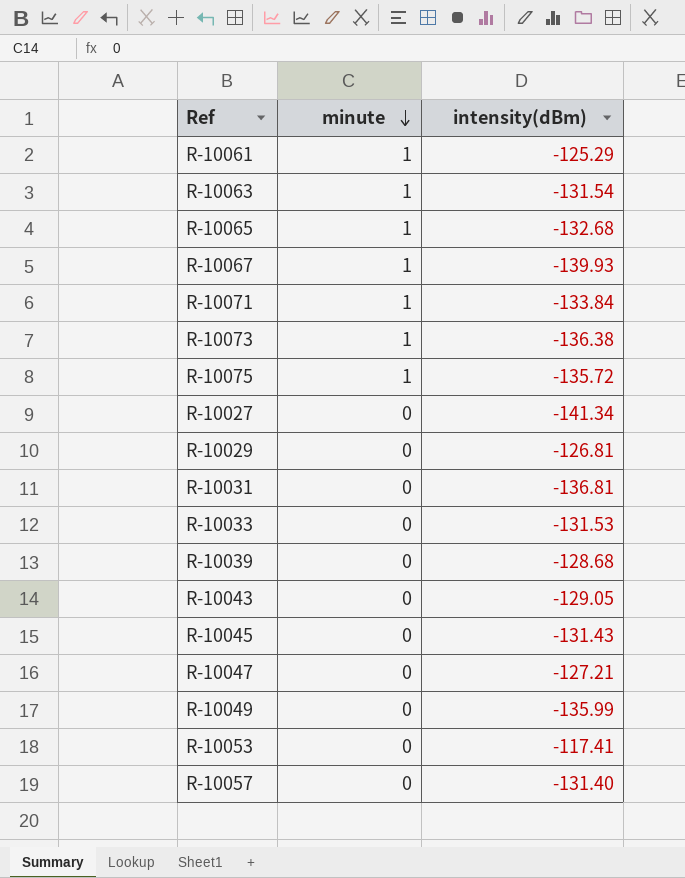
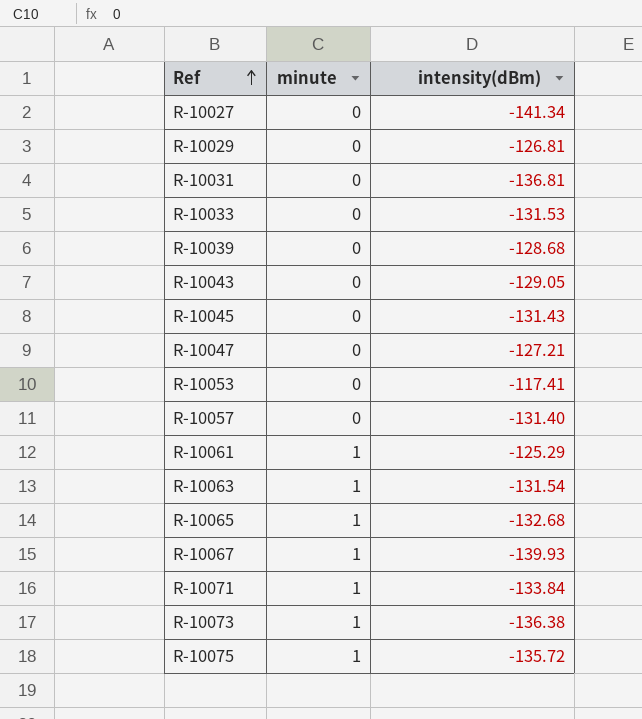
row order: minute descending -> Ref ascending
row R-10049: 0 | -135.99 -> none

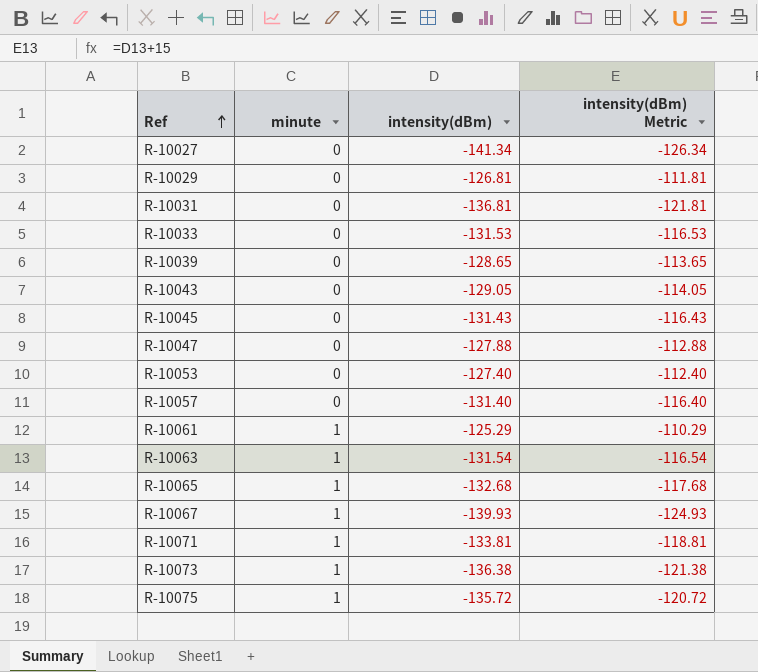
column intensity(dBm) Metric | formula: none -> [intensity(dBm)] + 15
R-10039 | intensity(dBm): -128.68 -> -128.65
R-10047 | intensity(dBm): -127.21 -> -127.88
R-10053 | intensity(dBm): -117.41 -> -127.40
R-10071 | intensity(dBm): -133.84 -> -133.81

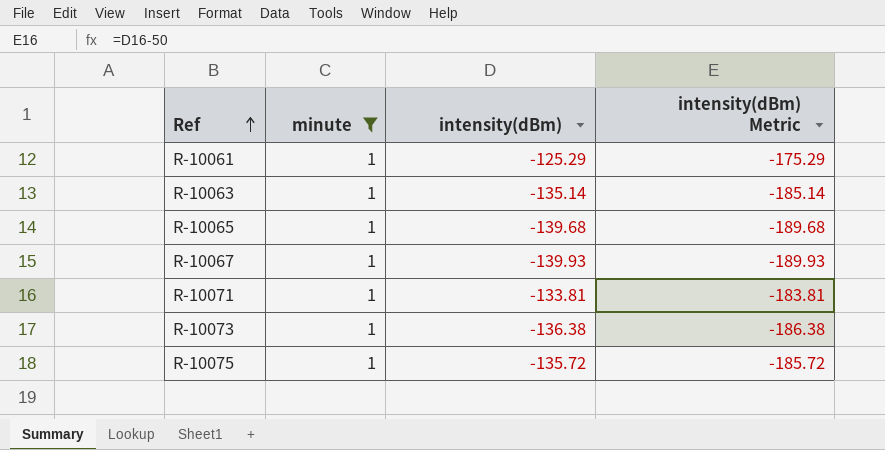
filter: none -> minute = 1
column intensity(dBm) Metric | formula: [intensity(dBm)] + 15 -> [intensity(dBm)] - 50
R-10063 | intensity(dBm): -131.54 -> -135.14
R-10065 | intensity(dBm): -132.68 -> -139.68

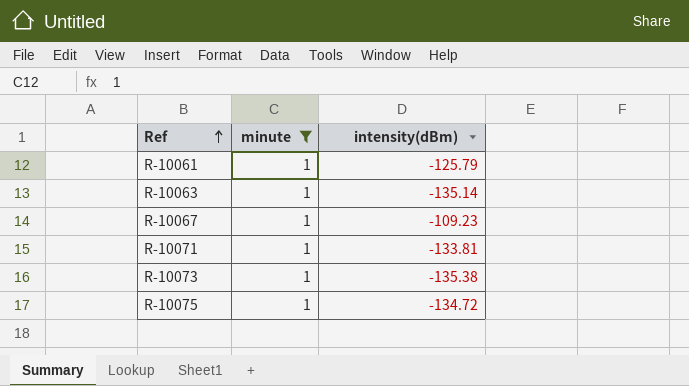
column intensity(dBm) Metric | formula: [intensity(dBm)] - 50 -> none
row R-10065: 1 | -139.68 | -189.68 -> none
R-10061 | intensity(dBm): -125.29 -> -125.79
R-10067 | intensity(dBm): -139.93 -> -109.23
R-10073 | intensity(dBm): -136.38 -> -135.38
R-10075 | intensity(dBm): -135.72 -> -134.72

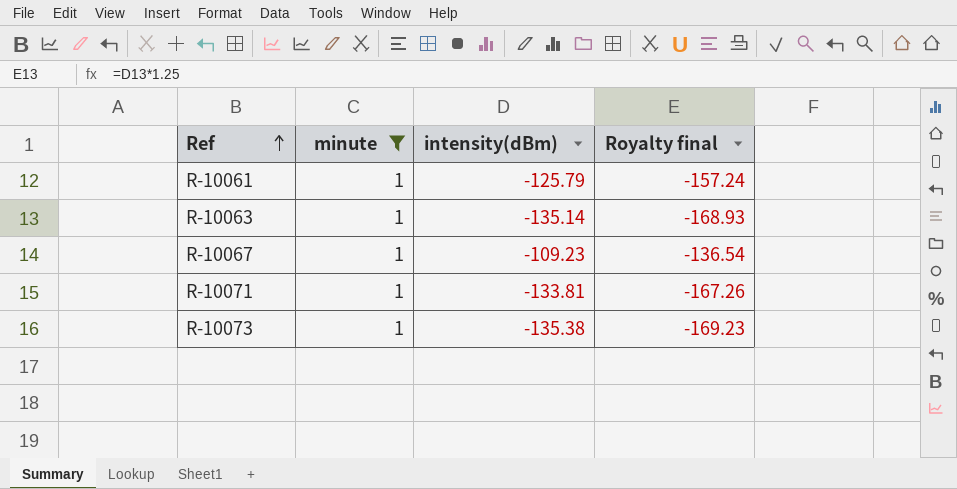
column Royalty final | formula: none -> [intensity(dBm)] * 1.25
row R-10075: 1 | -134.72 -> none

